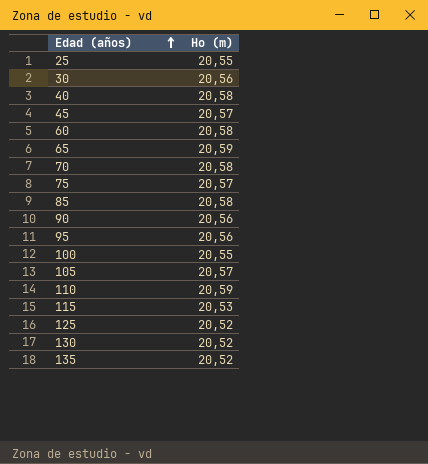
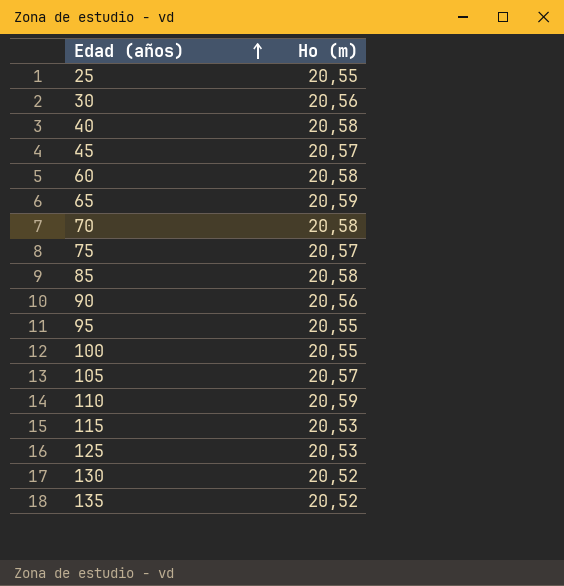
95 | Ho (m): 20,56 -> 20,55
125 | Ho (m): 20,52 -> 20,53

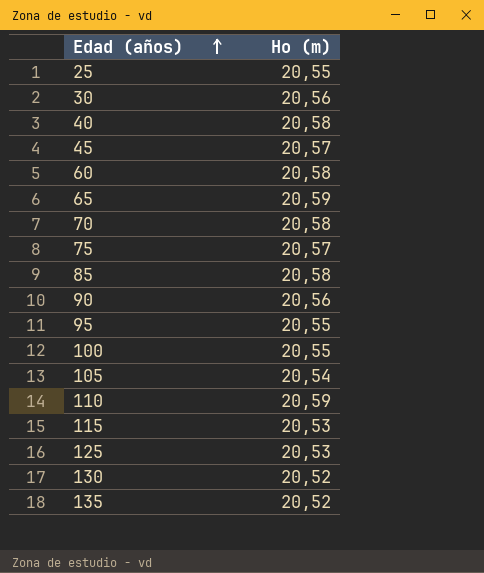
105 | Ho (m): 20,57 -> 20,54

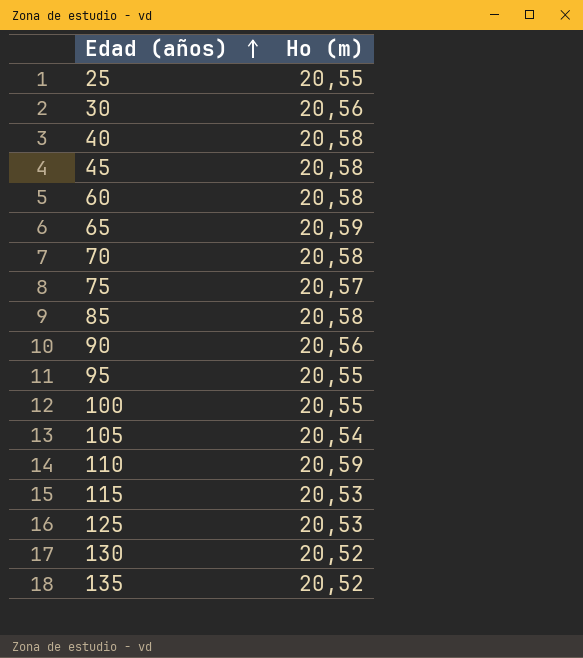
45 | Ho (m): 20,57 -> 20,58

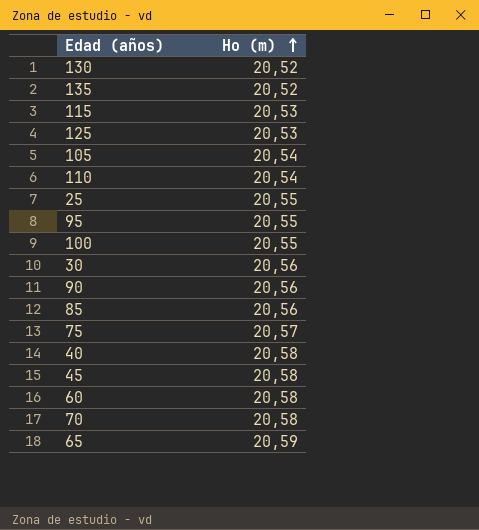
row order: Edad (años) ascending -> Ho (m) ascending
110 | Ho (m): 20,59 -> 20,54
85 | Ho (m): 20,58 -> 20,56

